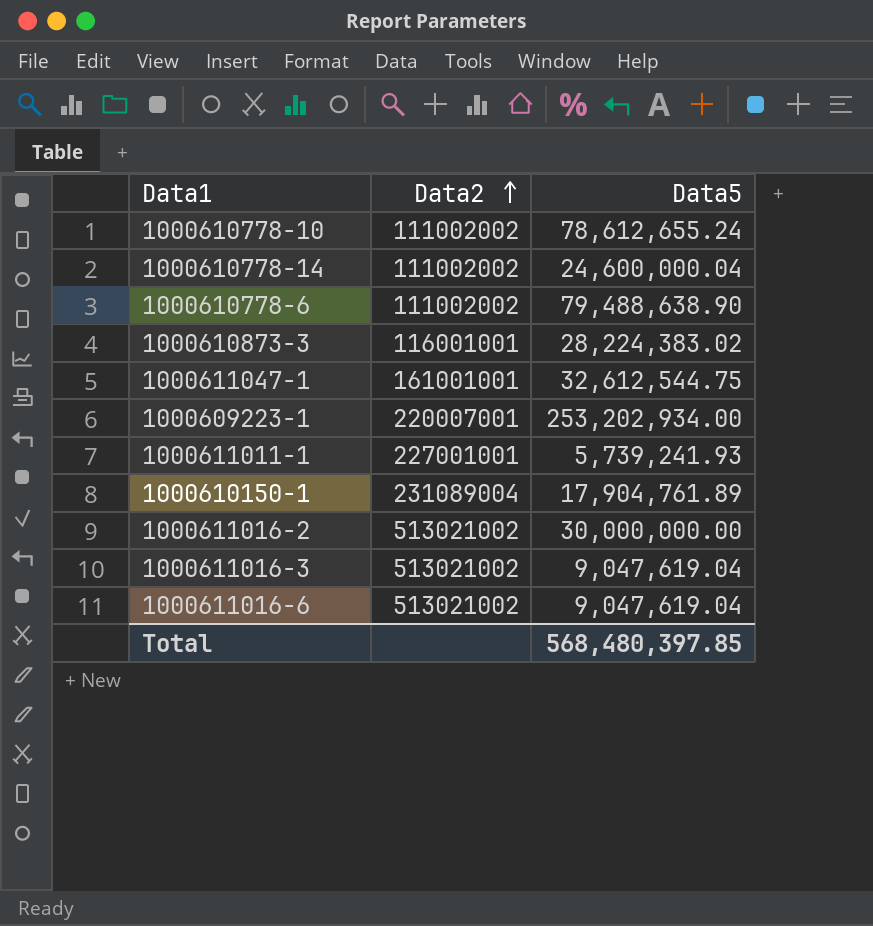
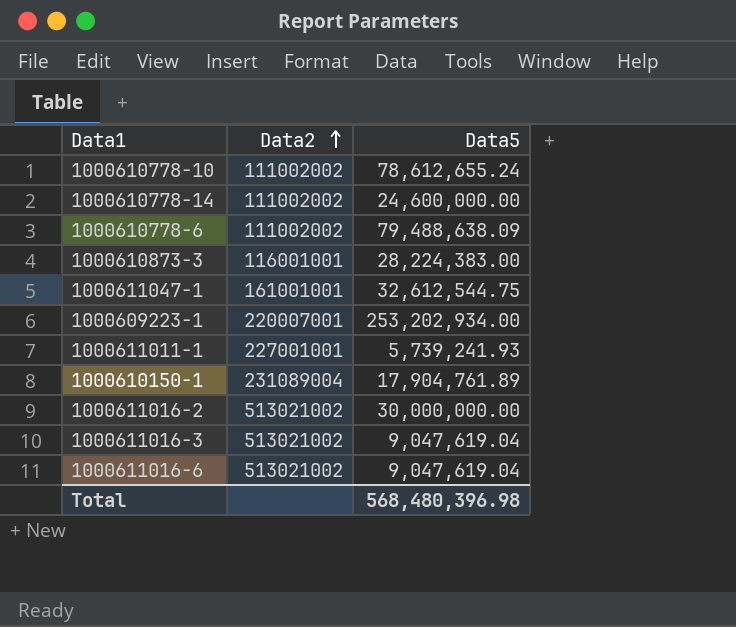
1000610778-14 | Data5: 24,600,000.04 -> 24,600,000.00
1000610778-6 | Data5: 79,488,638.90 -> 79,488,638.09
1000610873-3 | Data5: 28,224,383.02 -> 28,224,383.00
Total | Data5: 568,480,397.85 -> 568,480,396.98

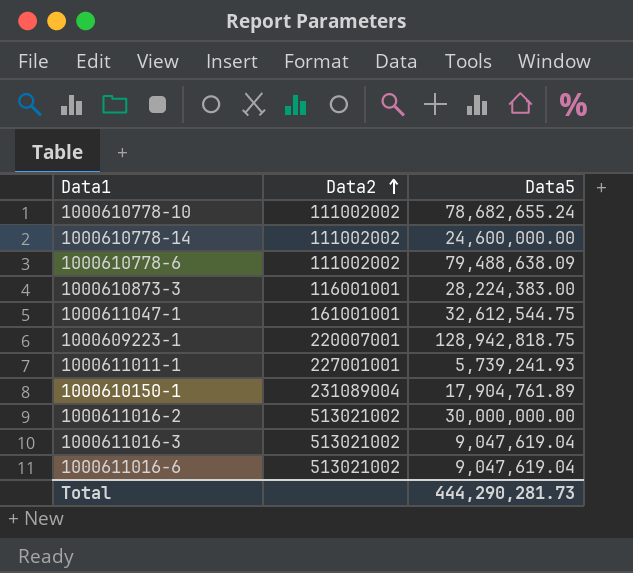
1000610778-10 | Data5: 78,612,655.24 -> 78,682,655.24
1000609223-1 | Data5: 253,202,934.00 -> 128,942,818.75
Total | Data5: 568,480,396.98 -> 444,290,281.73

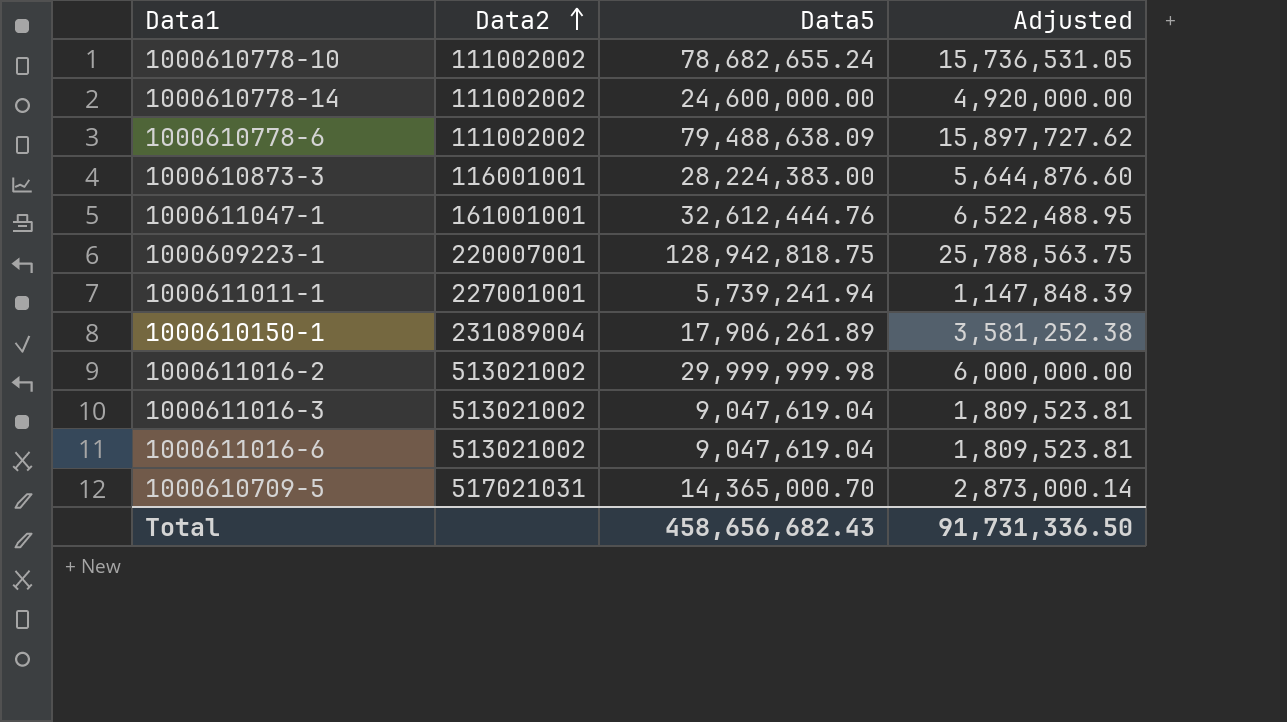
column Adjusted | formula: none -> [Data5] * 0.2
1000611047-1 | Data5: 32,612,544.75 -> 32,612,444.76
1000611011-1 | Data5: 5,739,241.93 -> 5,739,241.94
1000610150-1 | Data5: 17,904,761.89 -> 17,906,261.89
1000611016-2 | Data5: 30,000,000.00 -> 29,999,999.98
row 1000610709-5: none -> 517021031 | 14,365,000.70 | 2,873,000.14
Total | Data5: 444,290,281.73 -> 458,656,682.43

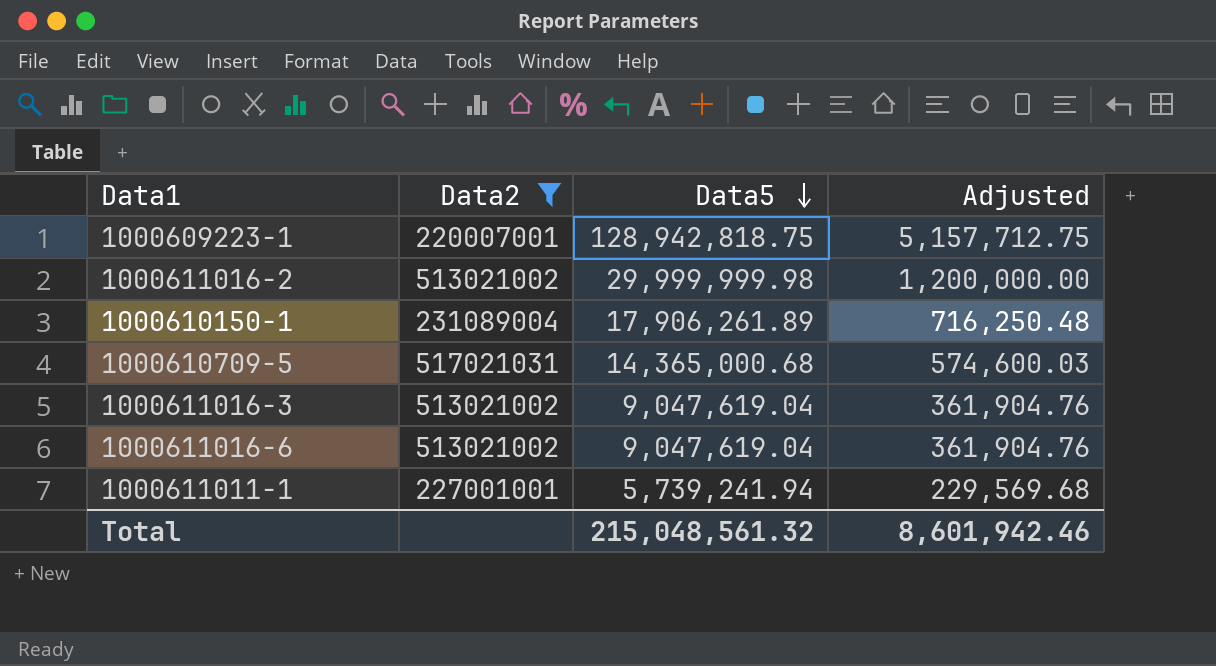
filter: none -> Data2 >= 220007001
row order: Data2 ascending -> Data5 descending
column Adjusted | formula: [Data5] * 0.2 -> [Data5] * 0.04
1000610709-5 | Data5: 14,365,000.70 -> 14,365,000.68
Total | Data5: 458,656,682.43 -> 215,048,561.32
Total | Adjusted: 91,731,336.50 -> 8,601,942.46

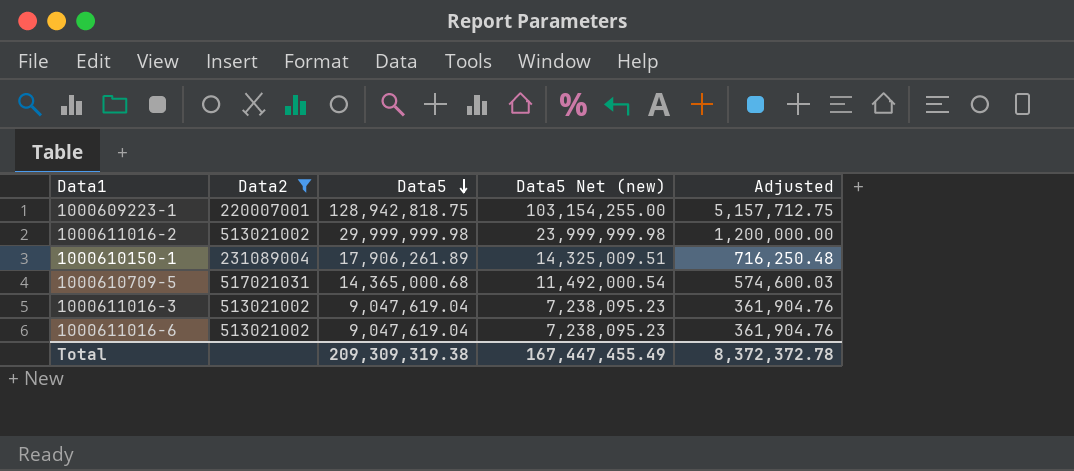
column Data5 Net (new) | formula: none -> [Data5] * 0.8
row 1000611011-1: 227001001 | 5,739,241.94 | 229,569.68 -> none
Total | Data5: 215,048,561.32 -> 209,309,319.38
Total | Adjusted: 8,601,942.46 -> 8,372,372.78

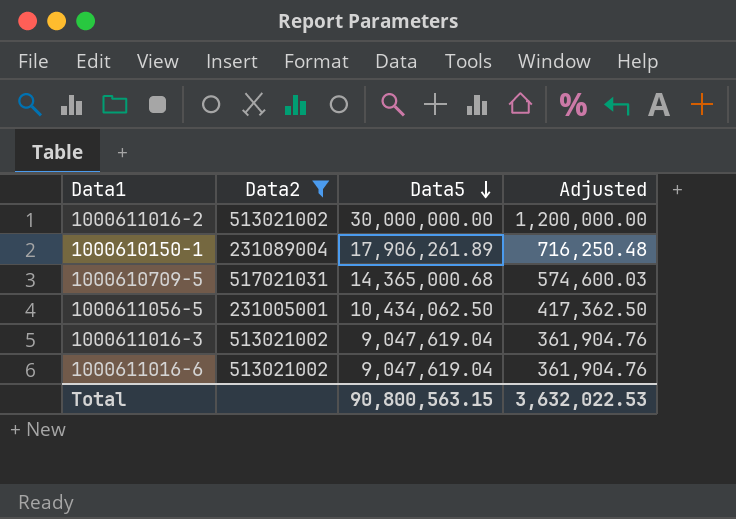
column Data5 Net (new) | formula: [Data5] * 0.8 -> none
row 1000609223-1: 220007001 | 128,942,818.75 | 103,154,255.00 | 5,157,712.75 -> none
1000611016-2 | Data5: 29,999,999.98 -> 30,000,000.00
row 1000611056-5: none -> 231005001 | 10,434,062.50 | 417,362.50
Total | Data5: 209,309,319.38 -> 90,800,563.15
Total | Adjusted: 8,372,372.78 -> 3,632,022.53

